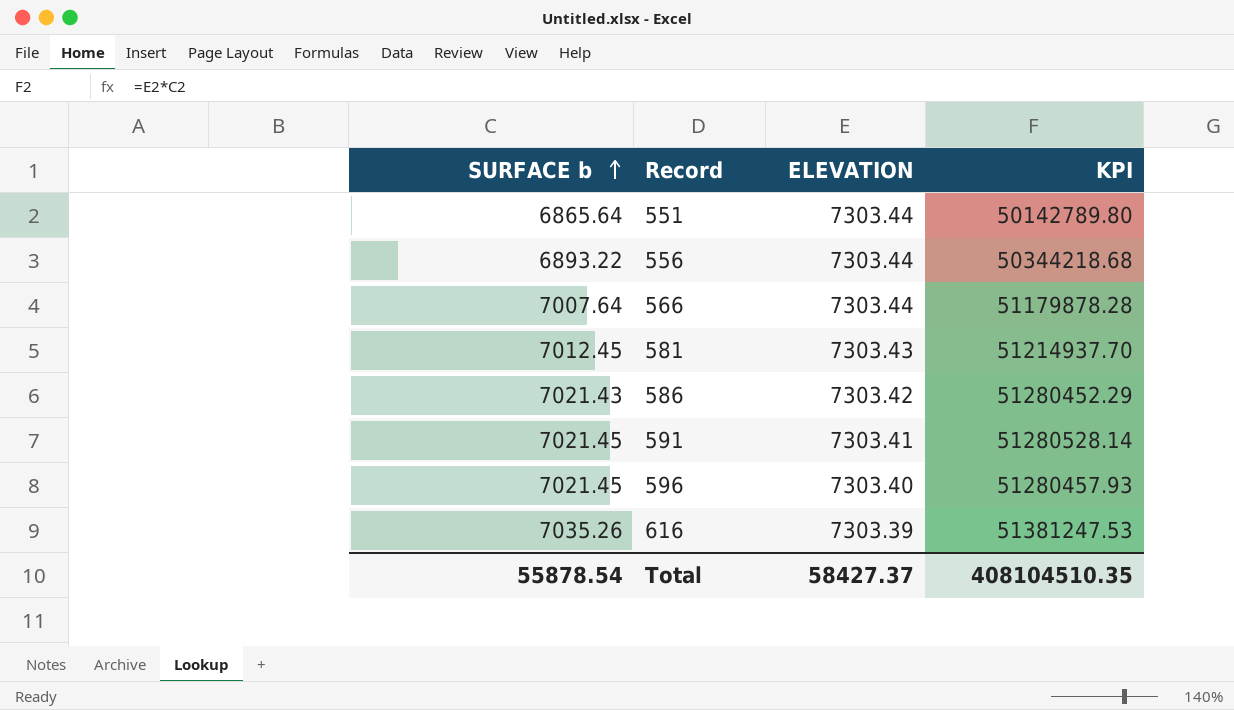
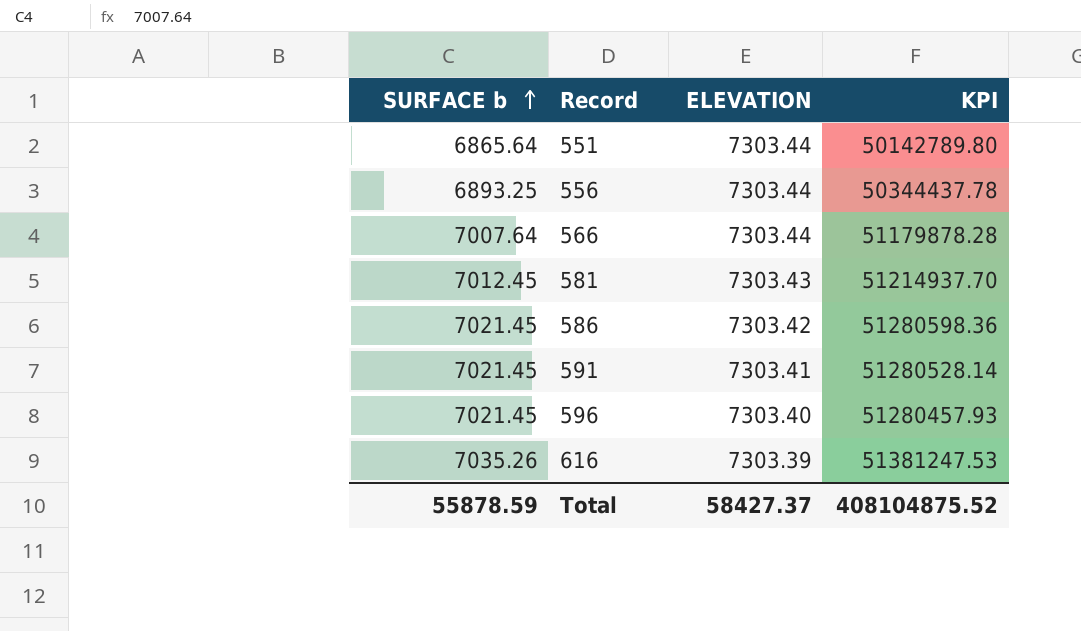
556 | SURFACE b: 6893.22 -> 6893.25
556 | KPI: 50344218.68 -> 50344437.78
586 | SURFACE b: 7021.43 -> 7021.45
586 | KPI: 51280452.29 -> 51280598.36
Total | SURFACE b: 55878.54 -> 55878.59
Total | KPI: 408104510.35 -> 408104875.52

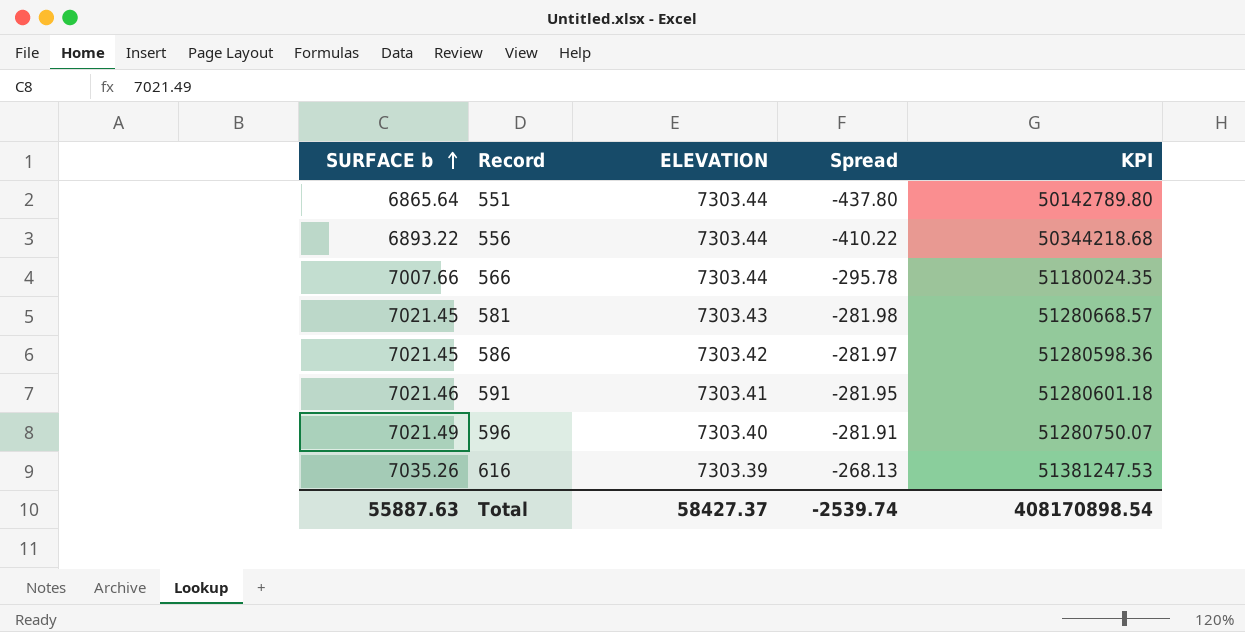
column Spread | formula: none -> [SURFACE b] - [ELEVATION]
556 | SURFACE b: 6893.25 -> 6893.22
556 | KPI: 50344437.78 -> 50344218.68
566 | SURFACE b: 7007.64 -> 7007.66
566 | KPI: 51179878.28 -> 51180024.35
581 | SURFACE b: 7012.45 -> 7021.45
581 | KPI: 51214937.70 -> 51280668.57
591 | SURFACE b: 7021.45 -> 7021.46
591 | KPI: 51280528.14 -> 51280601.18
596 | SURFACE b: 7021.45 -> 7021.49
596 | KPI: 51280457.93 -> 51280750.07
Total | SURFACE b: 55878.59 -> 55887.63
Total | KPI: 408104875.52 -> 408170898.54

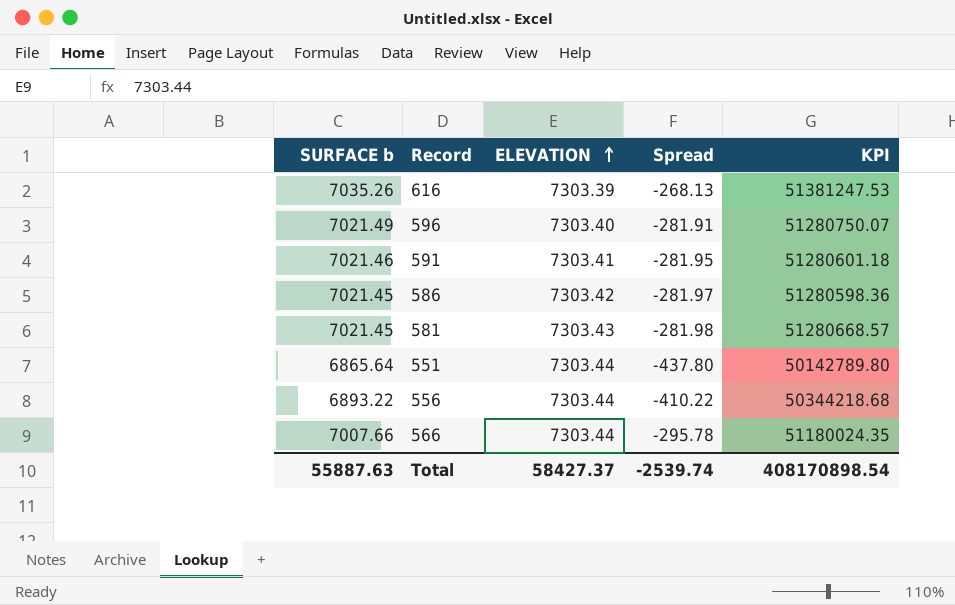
row order: SURFACE b ascending -> ELEVATION ascending

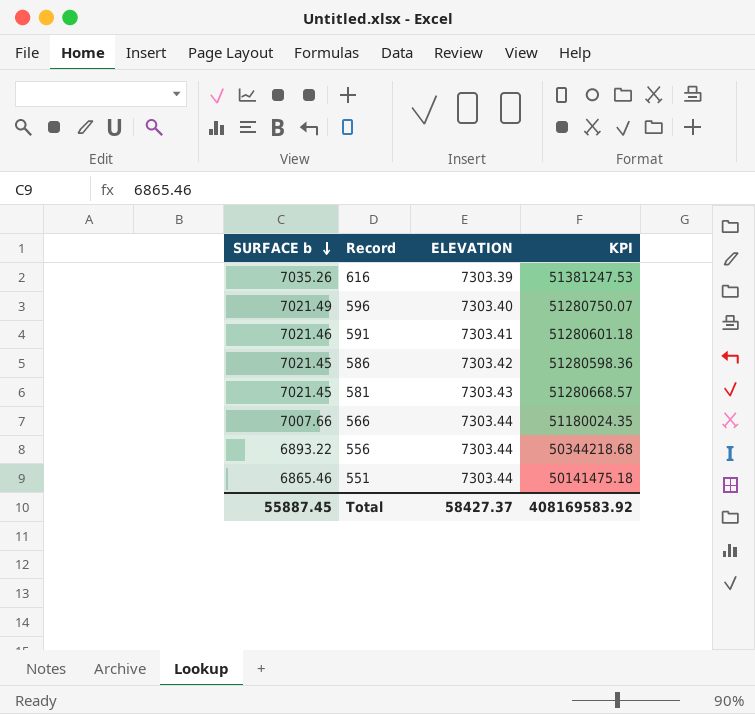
row order: ELEVATION ascending -> SURFACE b descending
column Spread | formula: [SURFACE b] - [ELEVATION] -> none
551 | SURFACE b: 6865.64 -> 6865.46
551 | KPI: 50142789.80 -> 50141475.18
Total | SURFACE b: 55887.63 -> 55887.45
Total | KPI: 408170898.54 -> 408169583.92

